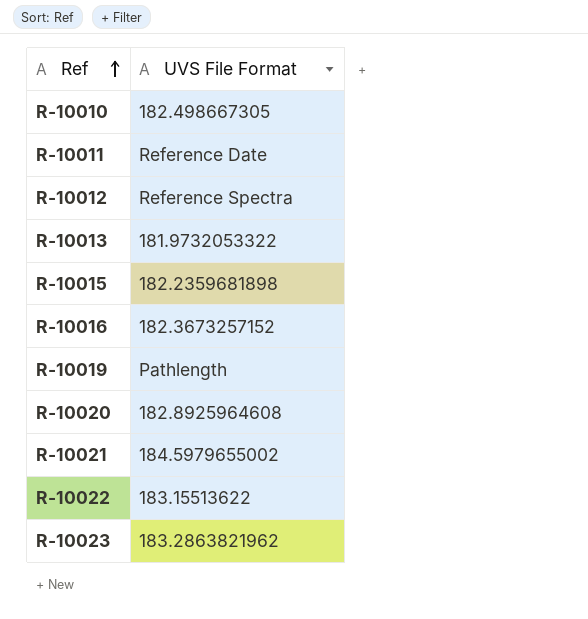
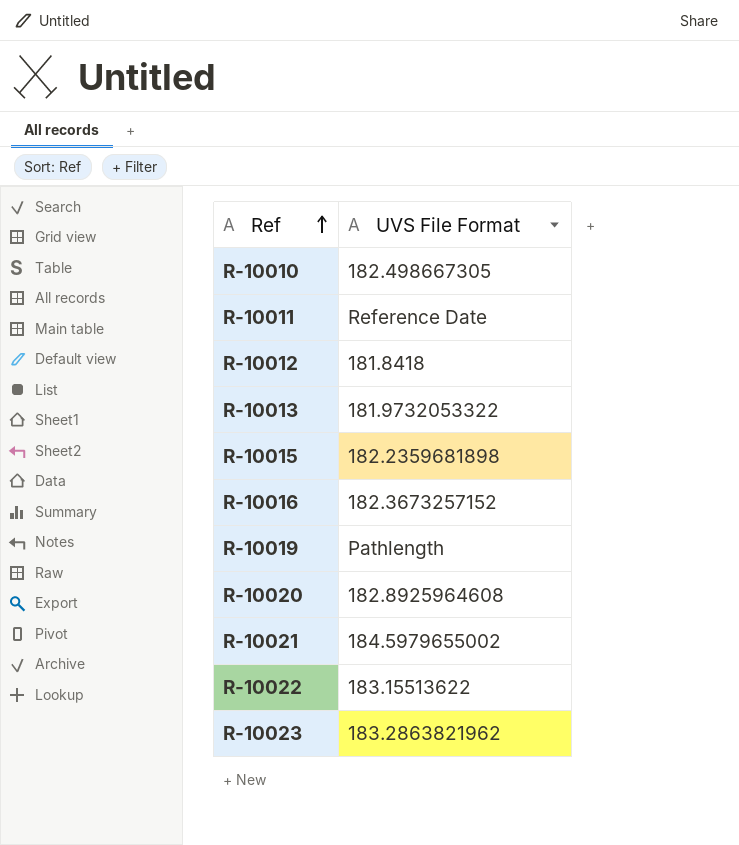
R-10012 | UVS File Format: Reference Spectra -> 181.8418

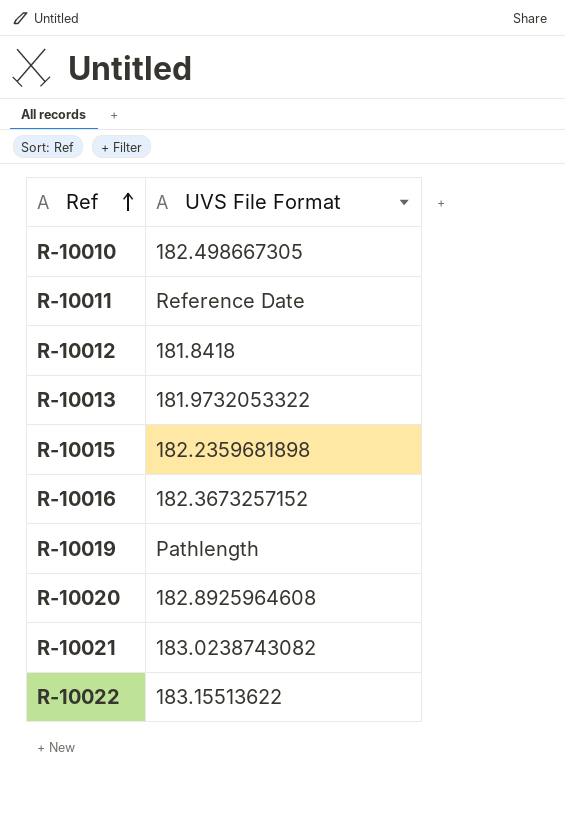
row R-10023: 183.2863821962 -> none
R-10021 | UVS File Format: 184.5979655002 -> 183.0238743082

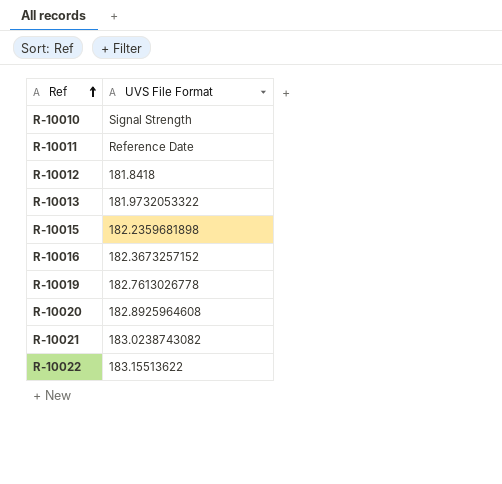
R-10010 | UVS File Format: 182.498667305 -> Signal Strength
R-10019 | UVS File Format: Pathlength -> 182.7613026778

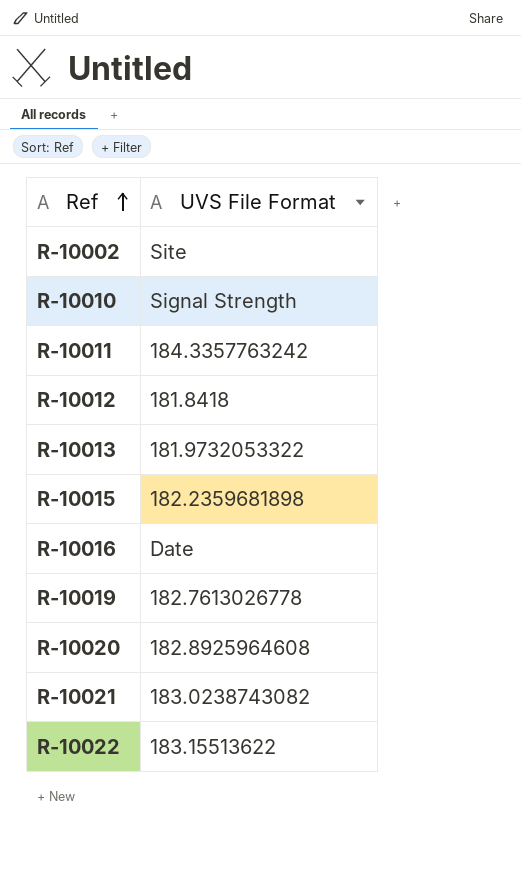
row R-10002: none -> Site
R-10011 | UVS File Format: Reference Date -> 184.3357763242
R-10016 | UVS File Format: 182.3673257152 -> Date

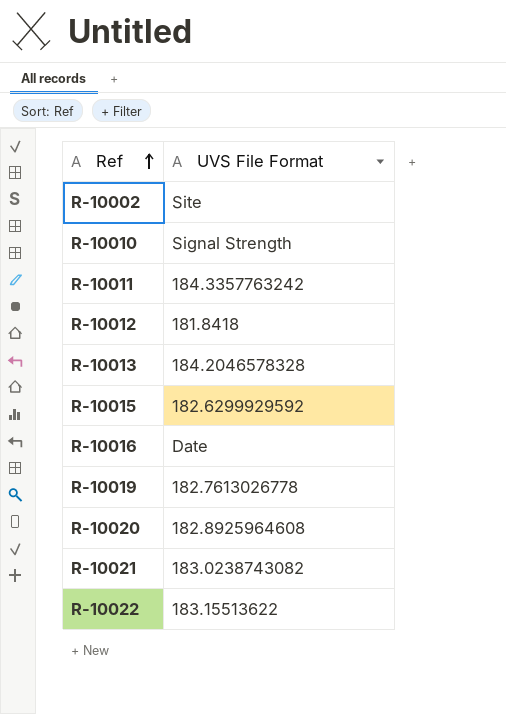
R-10013 | UVS File Format: 181.9732053322 -> 184.2046578328
R-10015 | UVS File Format: 182.2359681898 -> 182.6299929592

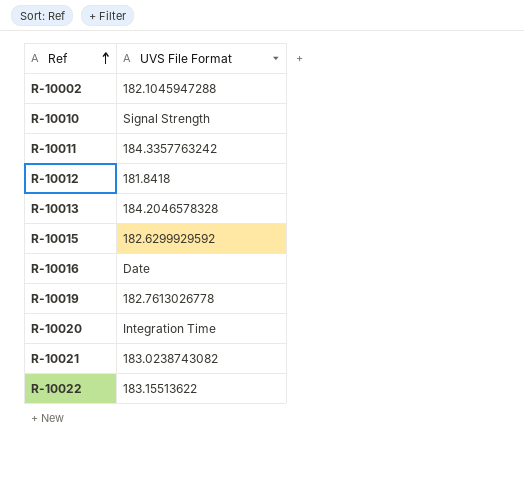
R-10002 | UVS File Format: Site -> 182.1045947288
R-10020 | UVS File Format: 182.8925964608 -> Integration Time

